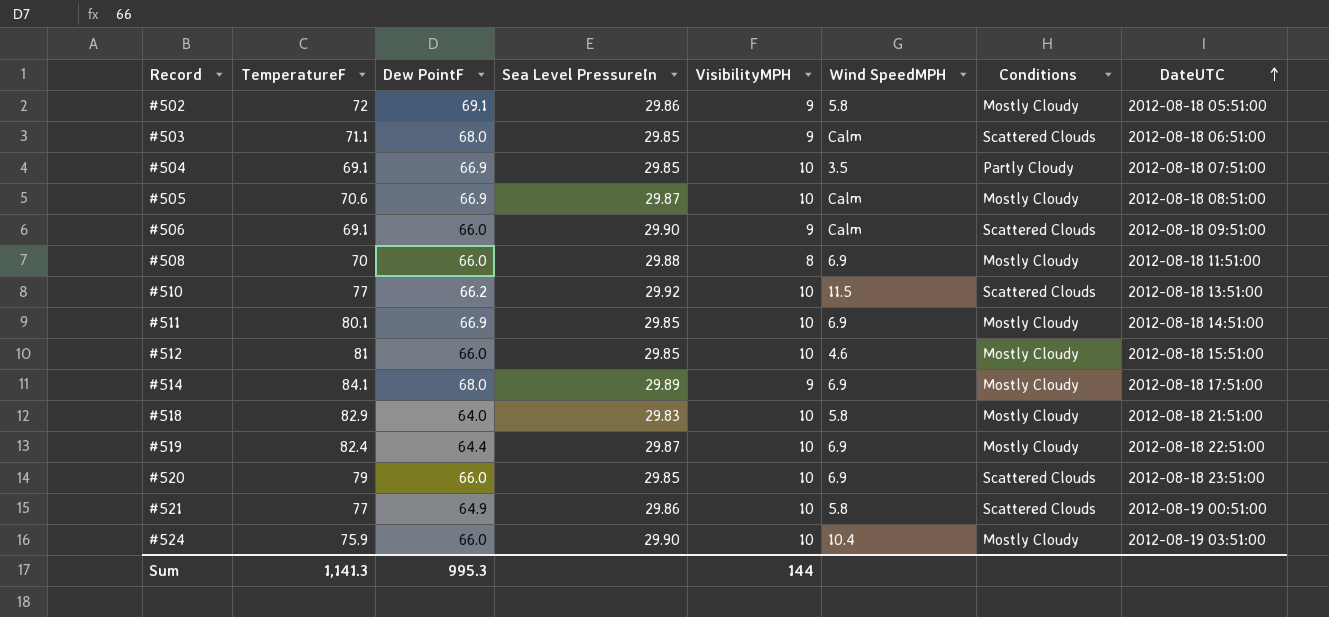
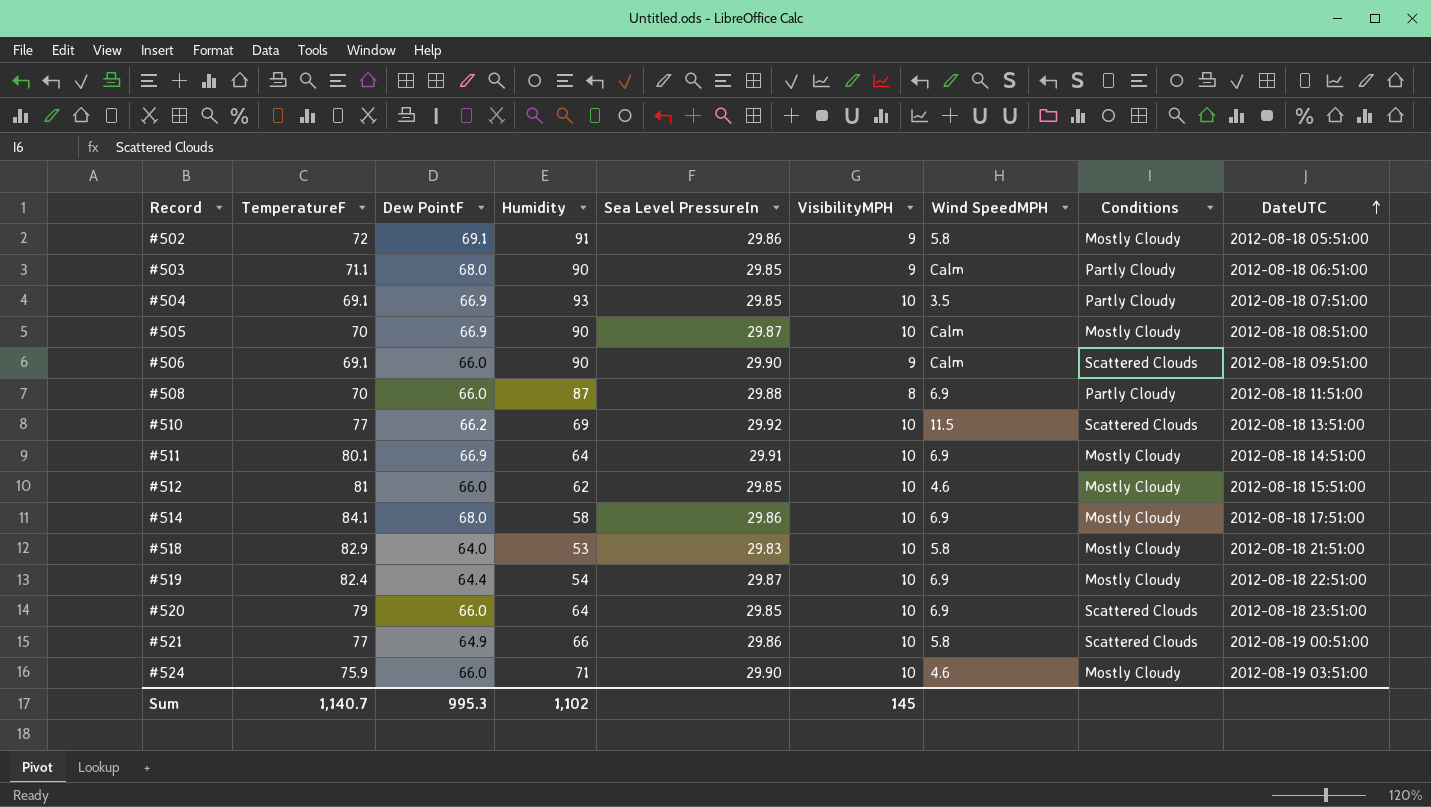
column Humidity | position: none -> 4
#503 | Conditions: Scattered Clouds -> Partly Cloudy
#505 | TemperatureF: 70.6 -> 70
#508 | Conditions: Mostly Cloudy -> Partly Cloudy
#511 | Sea Level PressureIn: 29.85 -> 29.91
#514 | Sea Level PressureIn: 29.89 -> 29.86
#514 | VisibilityMPH: 9 -> 10
#524 | Wind SpeedMPH: 10.4 -> 4.6
Sum | TemperatureF: 1,141.3 -> 1,140.7
Sum | VisibilityMPH: 144 -> 145

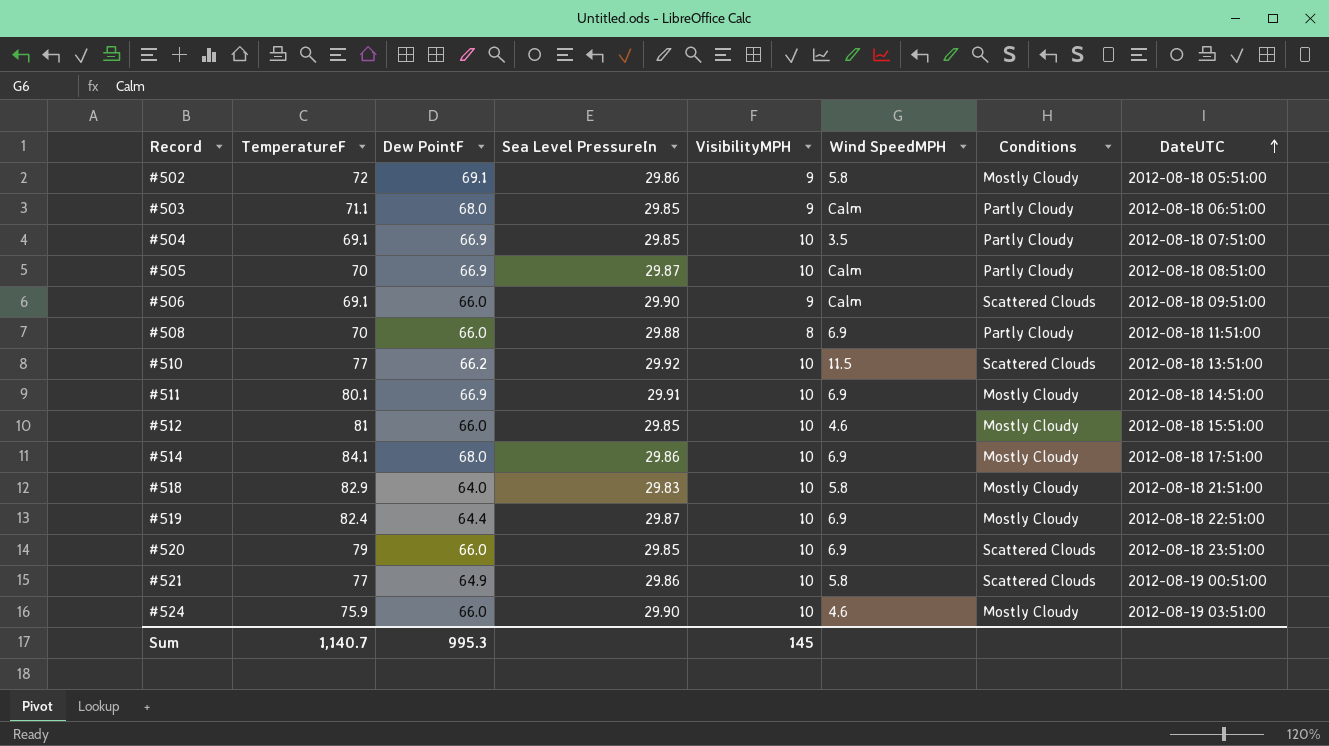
column Humidity | position: 4 -> none
#505 | Conditions: Mostly Cloudy -> Partly Cloudy

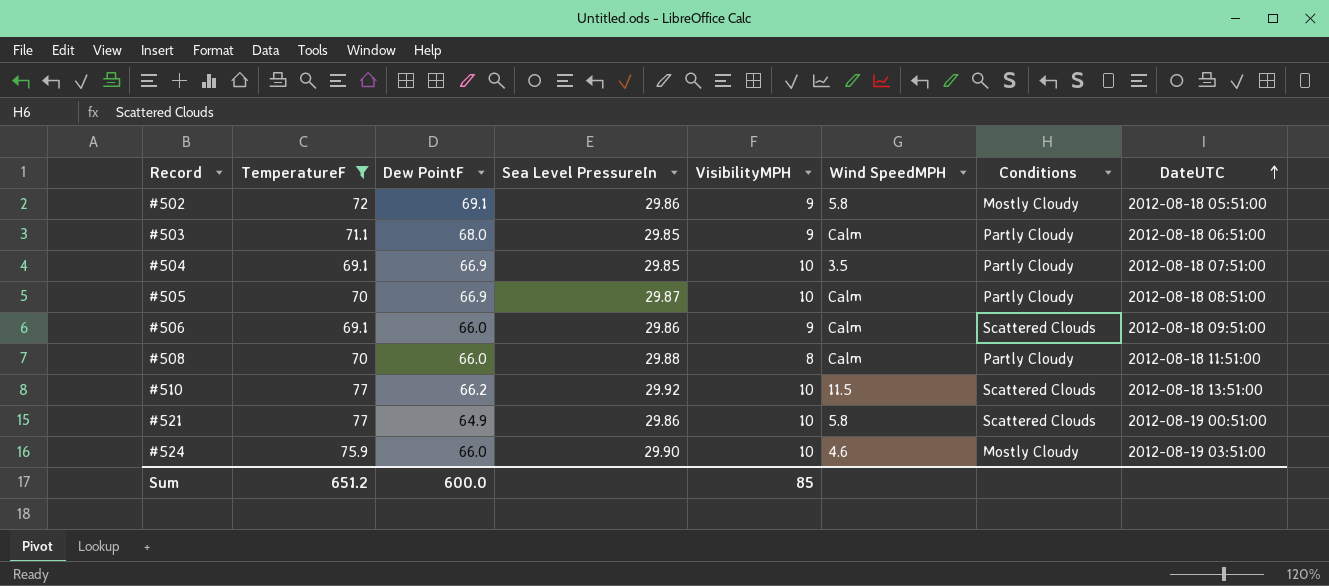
filter: none -> TemperatureF <= 77
#506 | Sea Level PressureIn: 29.90 -> 29.86
#508 | Wind SpeedMPH: 6.9 -> Calm
Sum | TemperatureF: 1,140.7 -> 651.2
Sum | Dew PointF: 995.3 -> 600.0
Sum | VisibilityMPH: 145 -> 85

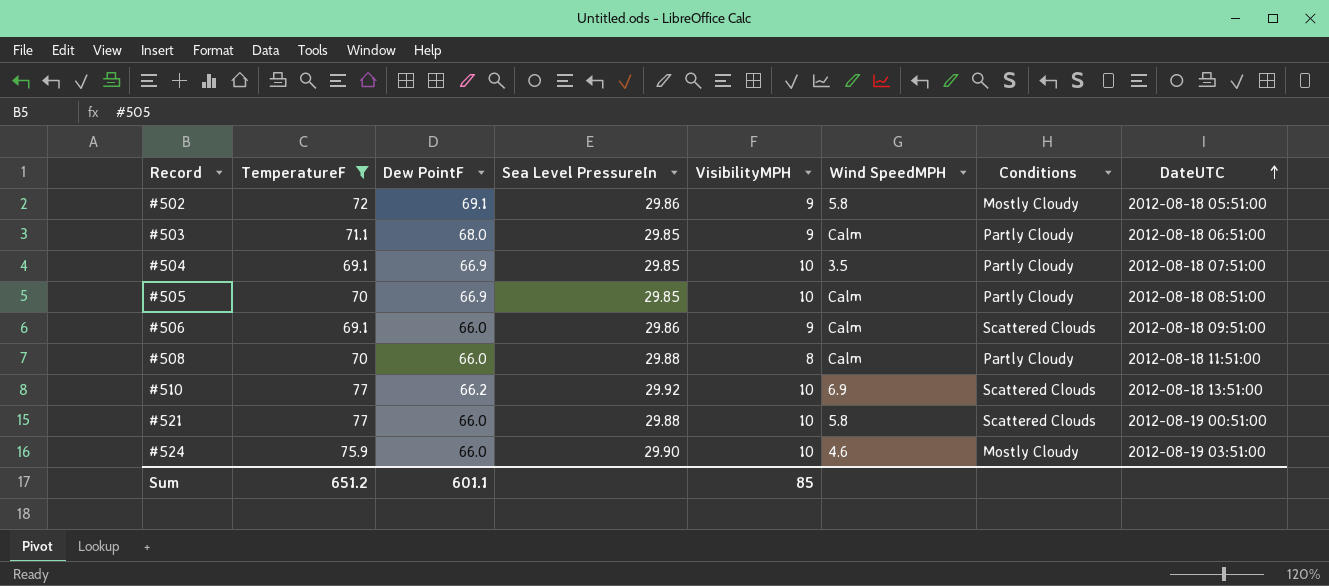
#505 | Sea Level PressureIn: 29.87 -> 29.85
#510 | Wind SpeedMPH: 11.5 -> 6.9
#521 | Dew PointF: 64.9 -> 66.0
#521 | Sea Level PressureIn: 29.86 -> 29.88
Sum | Dew PointF: 600.0 -> 601.1

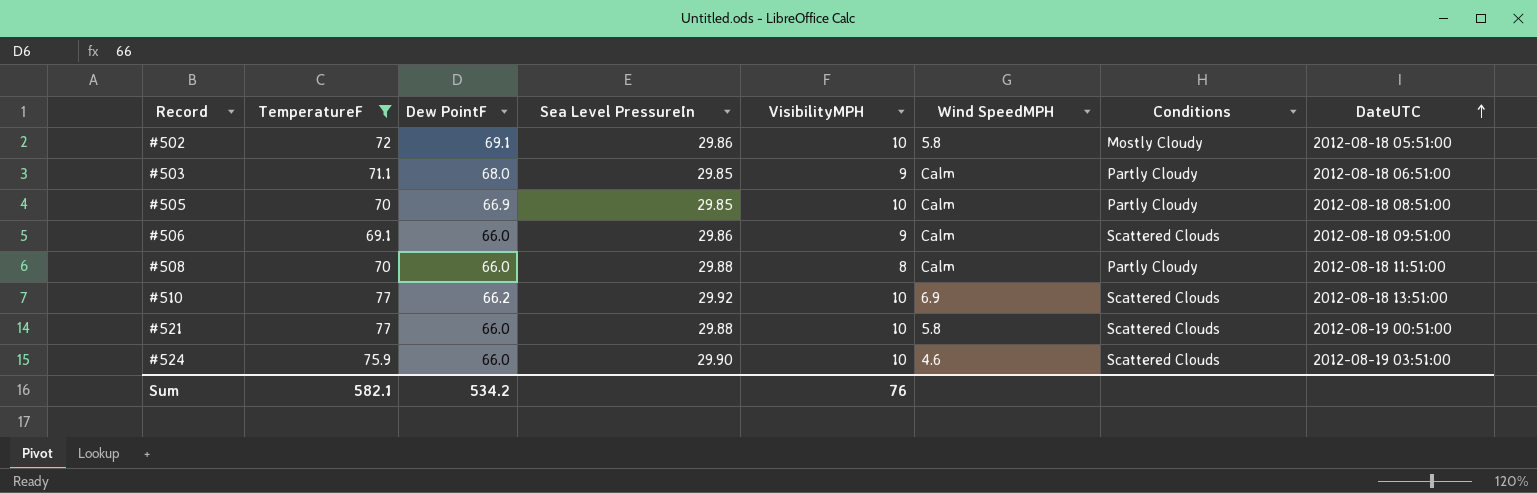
row #504: 69.1 | 66.9 | 29.85 | 10 | 3.5 | Partly Cloudy | 2012-08-18 07:51:00 -> none
#502 | VisibilityMPH: 9 -> 10
#524 | Conditions: Mostly Cloudy -> Scattered Clouds
Sum | TemperatureF: 651.2 -> 582.1
Sum | Dew PointF: 601.1 -> 534.2
Sum | VisibilityMPH: 85 -> 76

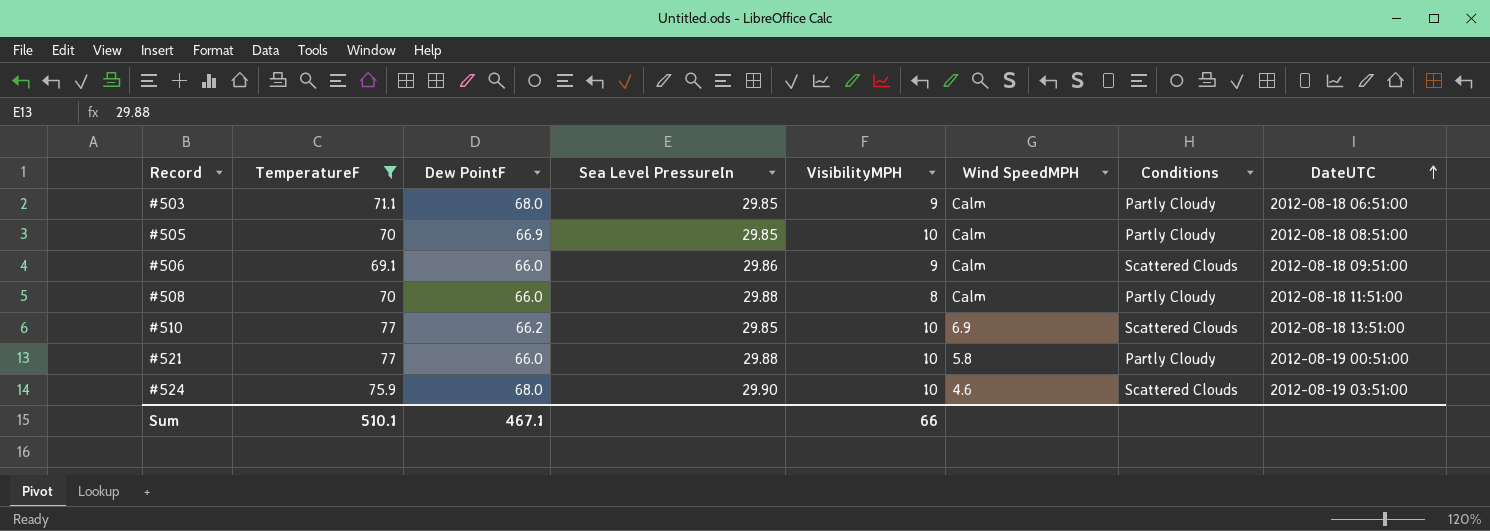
row #502: 72 | 69.1 | 29.86 | 10 | 5.8 | Mostly Cloudy | 2012-08-18 05:51:00 -> none
#510 | Sea Level PressureIn: 29.92 -> 29.85
#521 | Conditions: Scattered Clouds -> Partly Cloudy
#524 | Dew PointF: 66.0 -> 68.0
Sum | TemperatureF: 582.1 -> 510.1
Sum | Dew PointF: 534.2 -> 467.1
Sum | VisibilityMPH: 76 -> 66

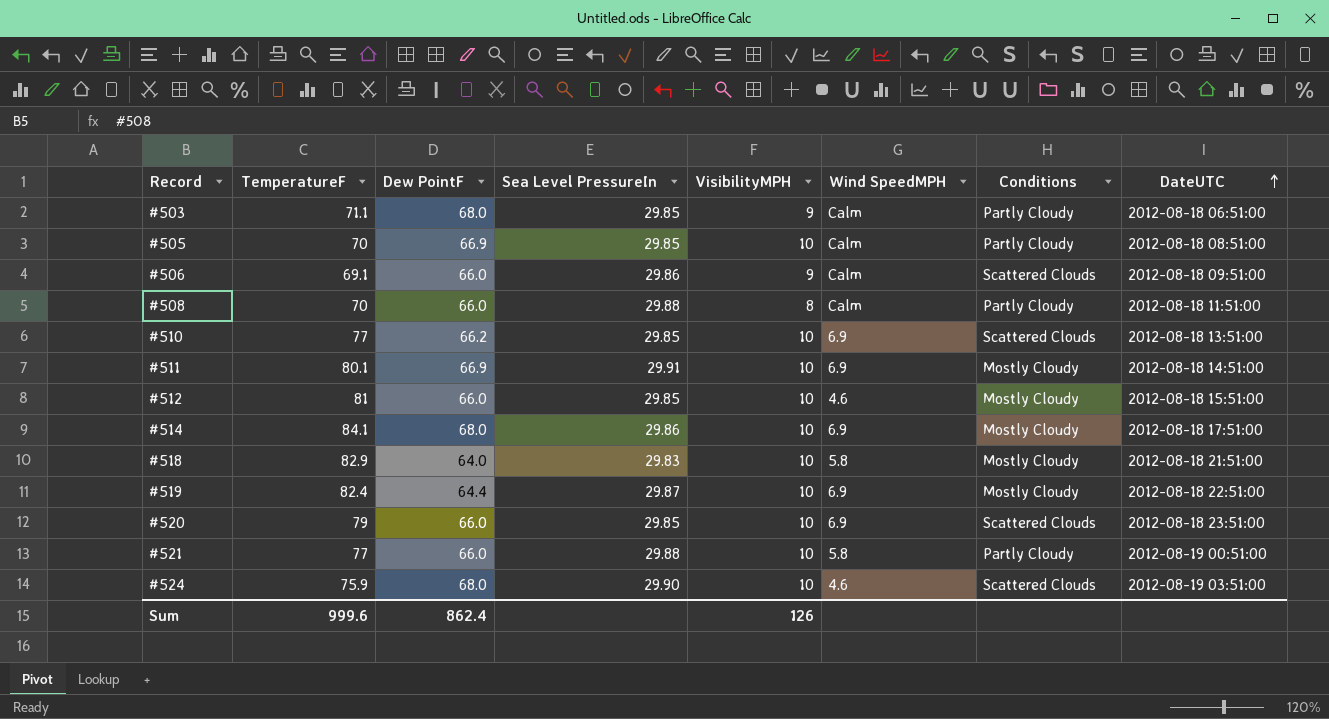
filter: TemperatureF <= 77 -> none
Sum | TemperatureF: 510.1 -> 999.6
Sum | Dew PointF: 467.1 -> 862.4
Sum | VisibilityMPH: 66 -> 126

